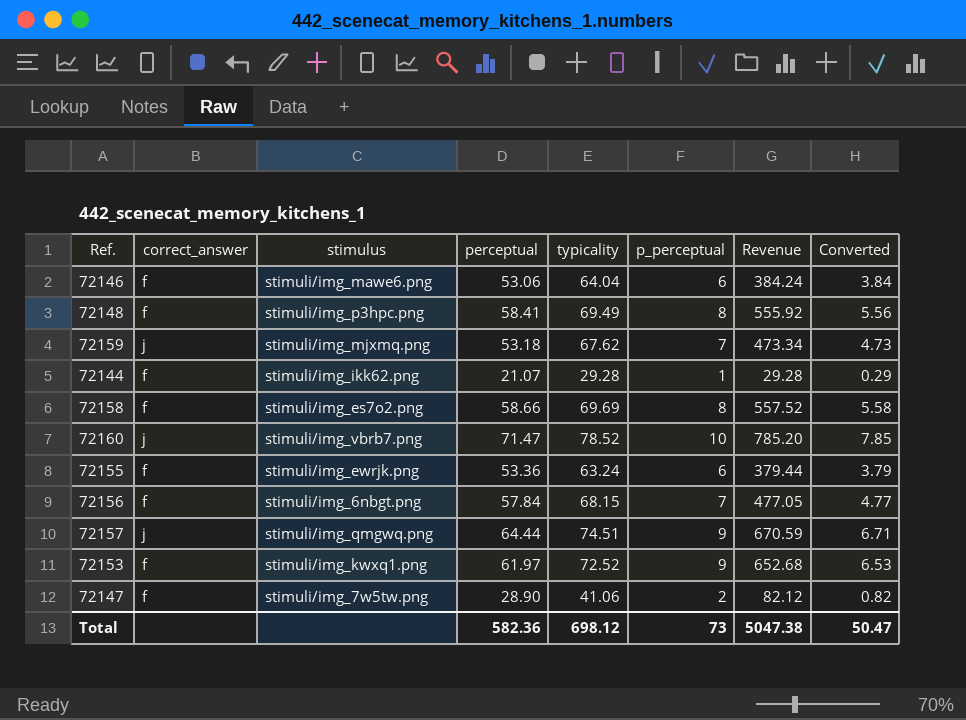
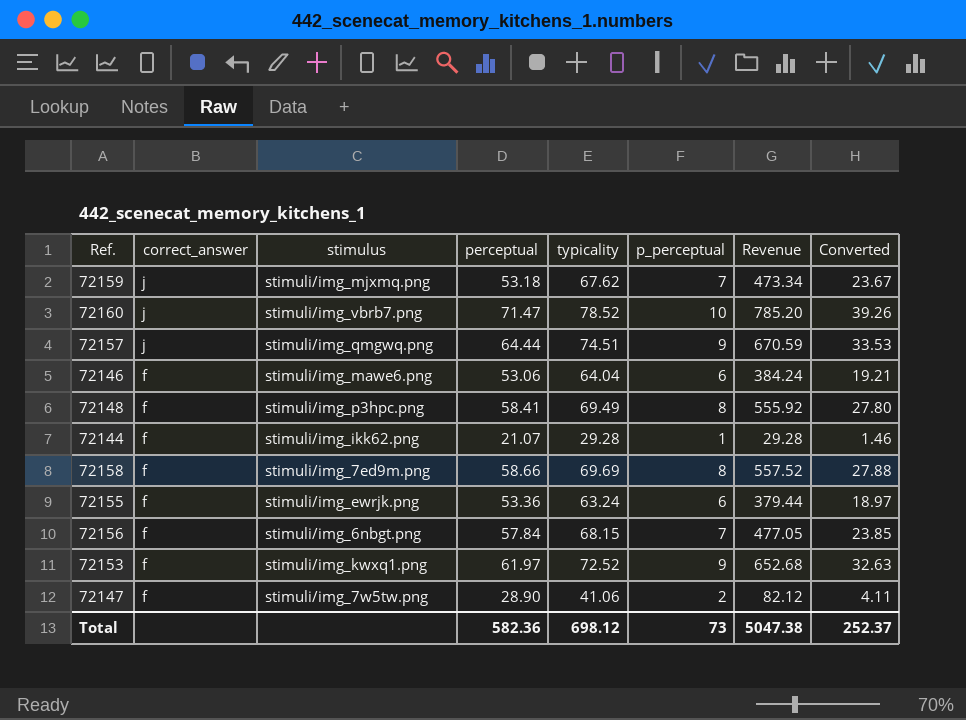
row order: none -> correct_answer descending
column Converted | formula: [Revenue] * 0.01 -> [Revenue] * 0.05
72158 | stimulus: stimuli/img_es7o2.png -> stimuli/img_7ed9m.png
Total | Converted: 50.47 -> 252.37

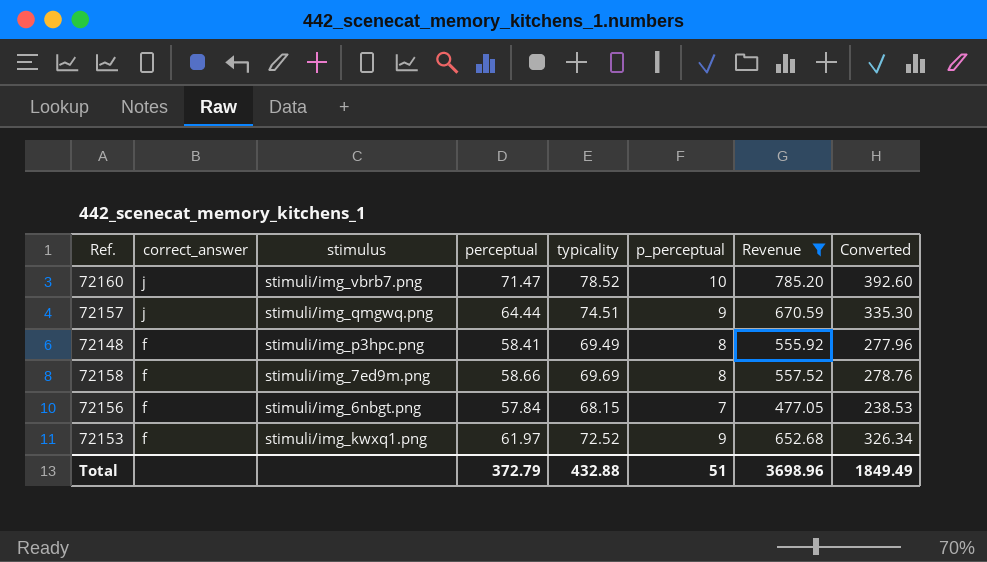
filter: none -> Revenue >= 477.05
column Converted | formula: [Revenue] * 0.05 -> [Revenue] * 0.5
Total | perceptual: 582.36 -> 372.79
Total | typicality: 698.12 -> 432.88
Total | p_perceptual: 73 -> 51
Total | Revenue: 5047.38 -> 3698.96
Total | Converted: 252.37 -> 1849.49

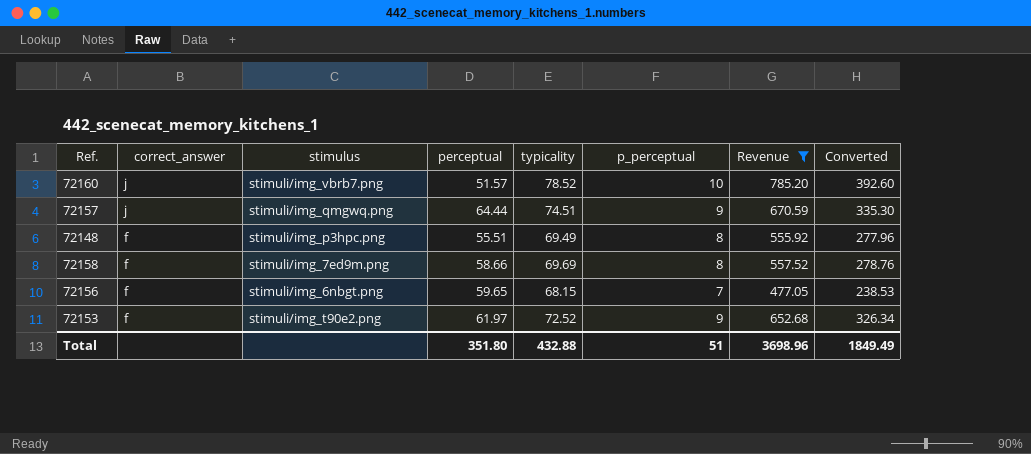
72160 | perceptual: 71.47 -> 51.57
72148 | perceptual: 58.41 -> 55.51
72156 | perceptual: 57.84 -> 59.65
72153 | stimulus: stimuli/img_kwxq1.png -> stimuli/img_t90e2.png
Total | perceptual: 372.79 -> 351.80

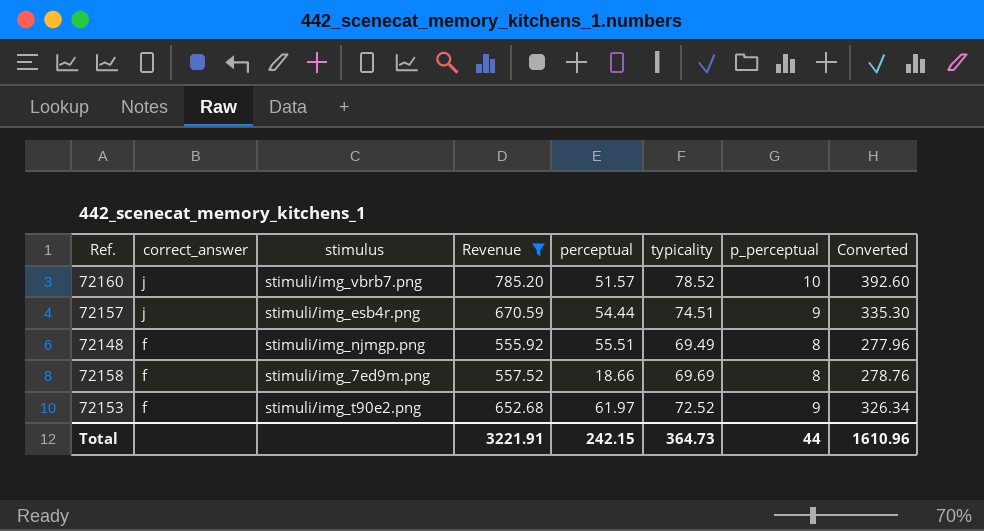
column Revenue | position: 7 -> 4
row 72156: f | stimuli/img_6nbgt.png | 59.65 | 68.15 | 7 | 477.05 | 238.53 -> none
72157 | stimulus: stimuli/img_qmgwq.png -> stimuli/img_esb4r.png
72157 | perceptual: 64.44 -> 54.44
72148 | stimulus: stimuli/img_p3hpc.png -> stimuli/img_njmgp.png
72158 | perceptual: 58.66 -> 18.66
Total | Revenue: 3698.96 -> 3221.91
Total | perceptual: 351.80 -> 242.15
Total | typicality: 432.88 -> 364.73
Total | p_perceptual: 51 -> 44
Total | Converted: 1849.49 -> 1610.96

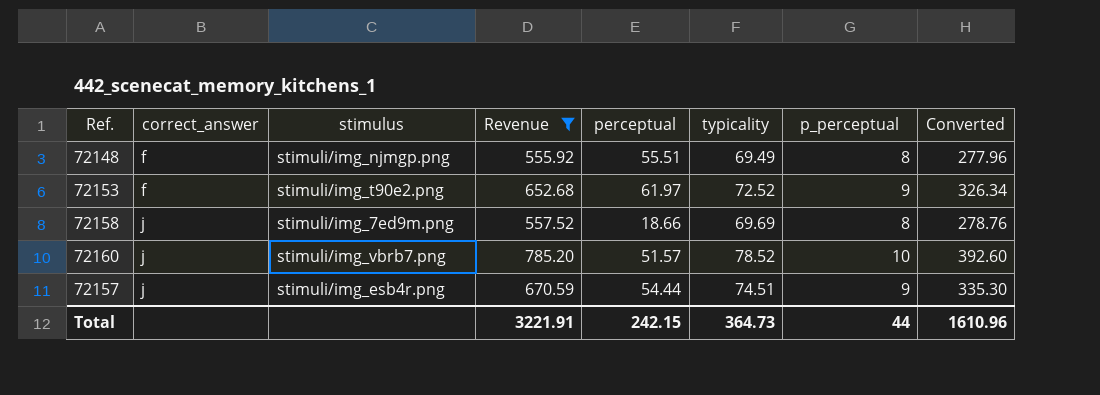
row order: correct_answer descending -> correct_answer ascending
72158 | correct_answer: f -> j

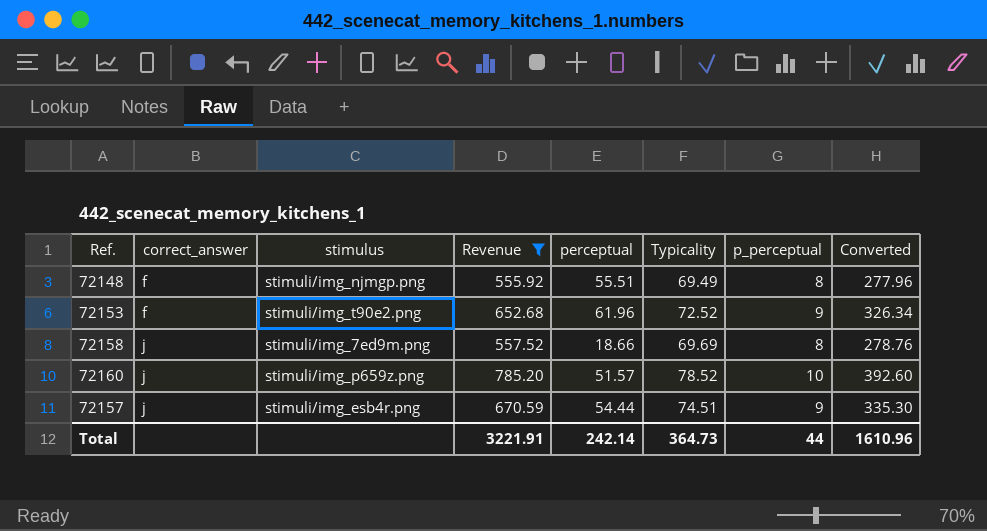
column name: typicality -> Typicality
72153 | perceptual: 61.97 -> 61.96
72160 | stimulus: stimuli/img_vbrb7.png -> stimuli/img_p659z.png
Total | perceptual: 242.15 -> 242.14

